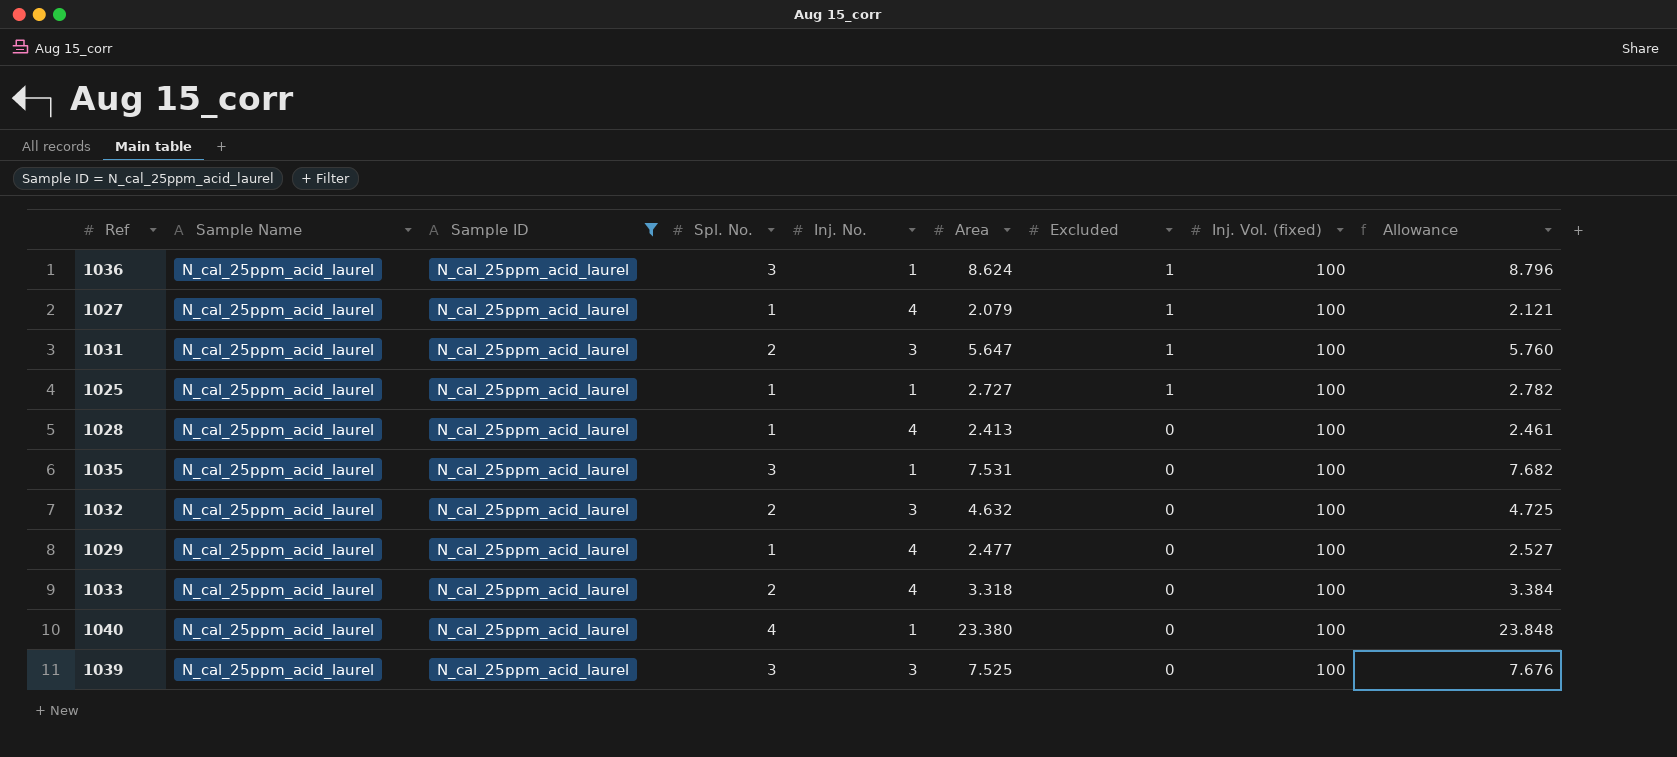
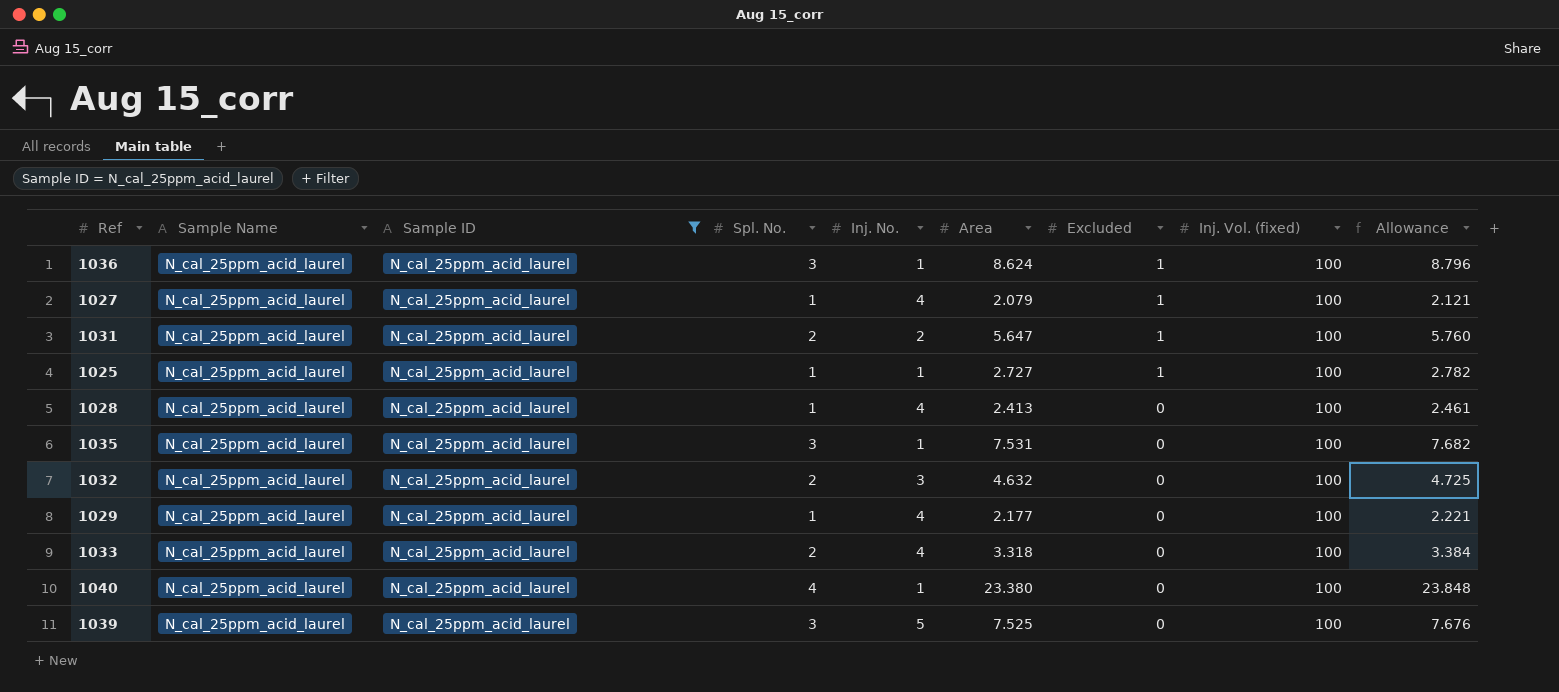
1031 | Inj. No.: 3 -> 2
1029 | Area: 2.477 -> 2.177
1029 | Allowance: 2.527 -> 2.221
1039 | Inj. No.: 3 -> 5

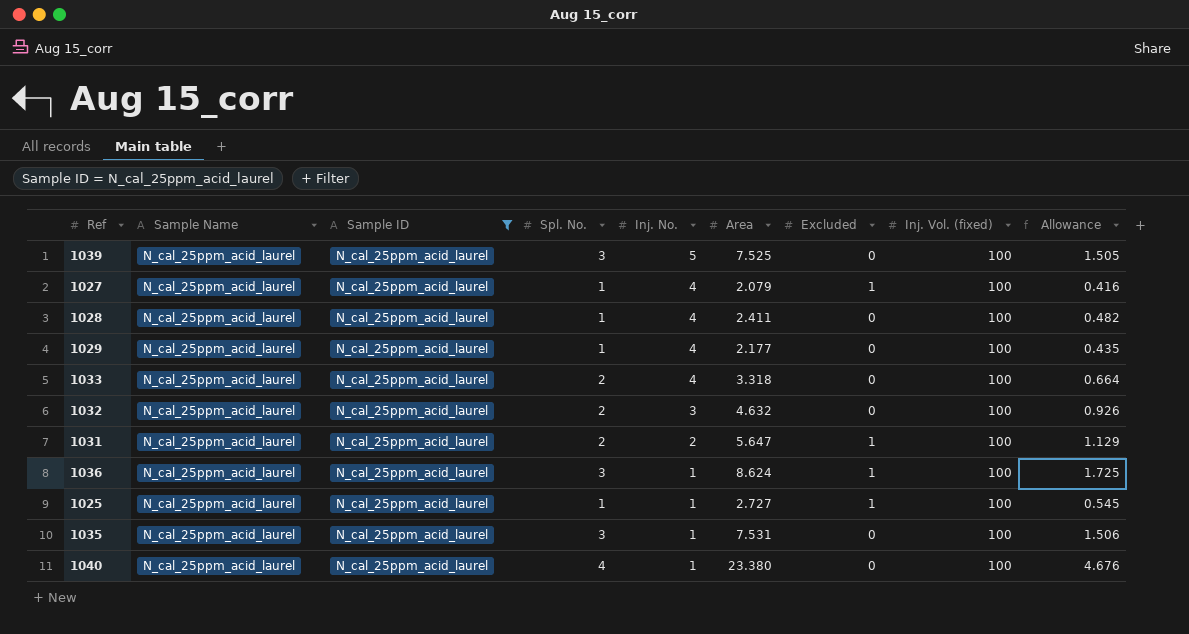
row order: Excluded descending -> Inj. No. descending
column Allowance | formula: [Area] * 1.02 -> [Area] * 0.2
1028 | Area: 2.413 -> 2.411

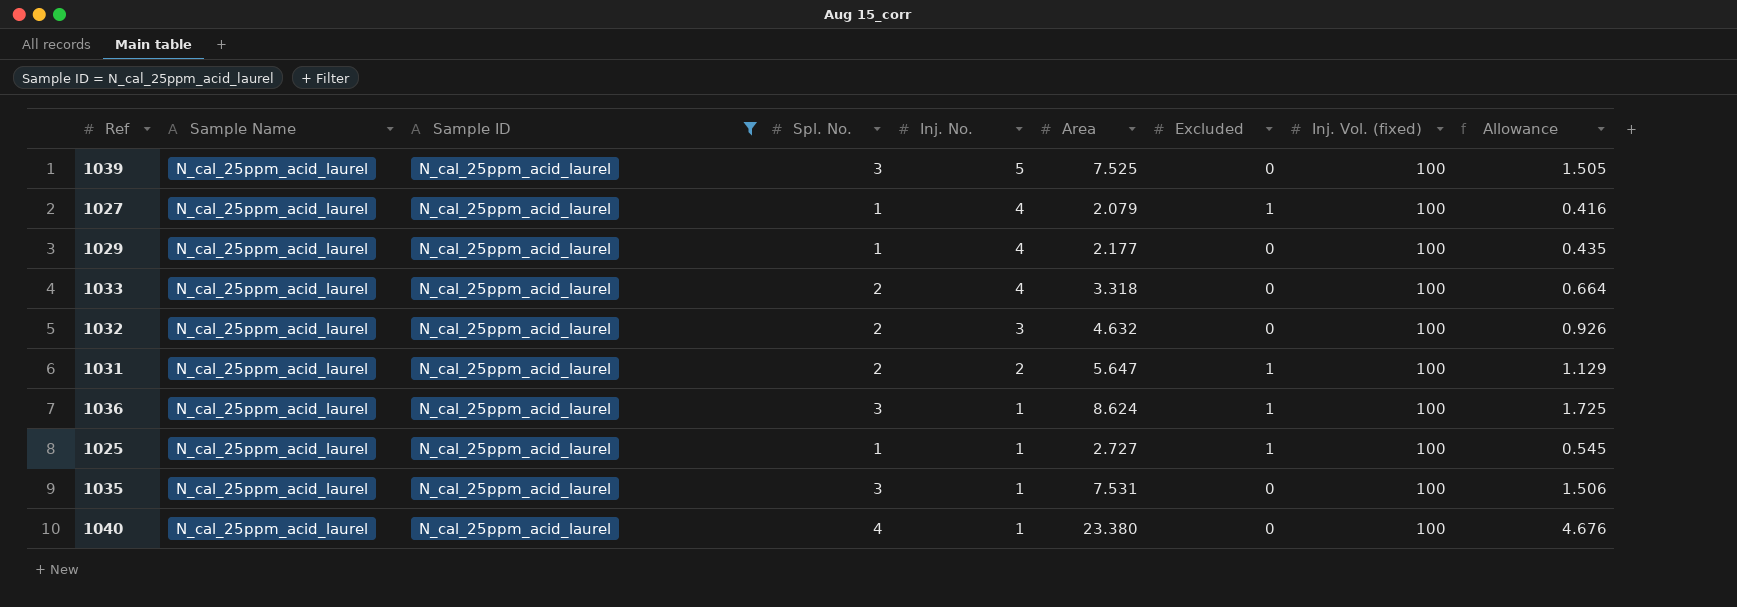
row 1028: N_cal_25ppm_acid_laurel | N_cal_25ppm_acid_laurel | 1 | 4 | 2.411 | 0 | 100 | 0.482 -> none

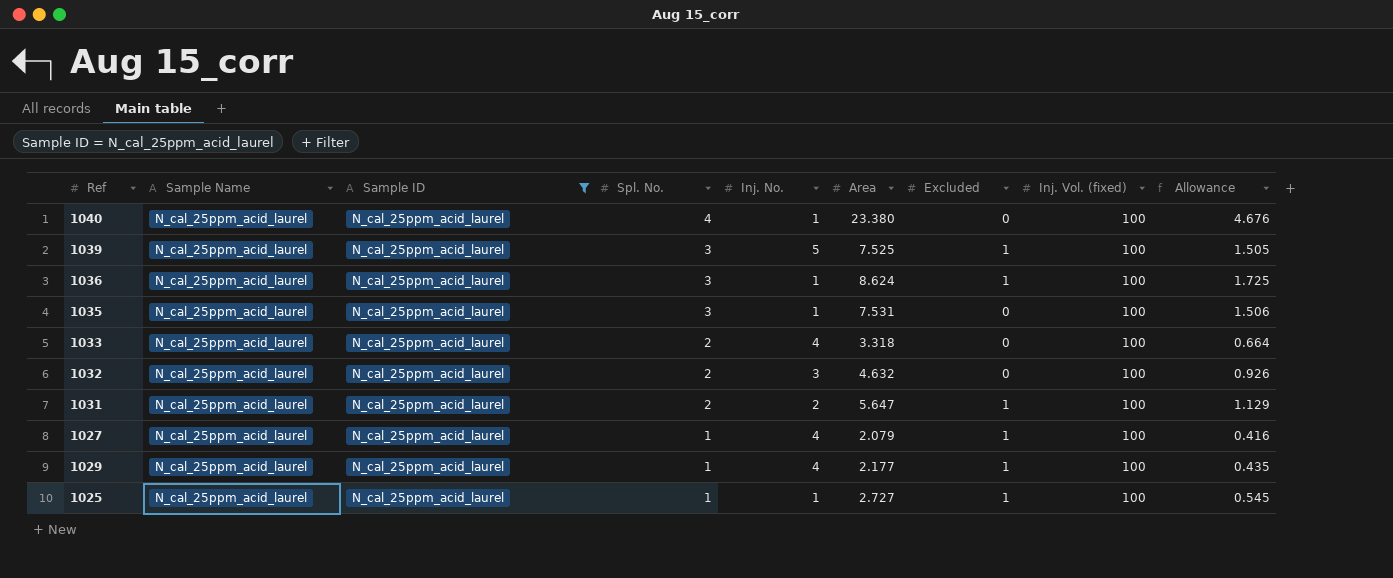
row order: Inj. No. descending -> Spl. No. descending
1039 | Excluded: 0 -> 1
1029 | Excluded: 0 -> 1

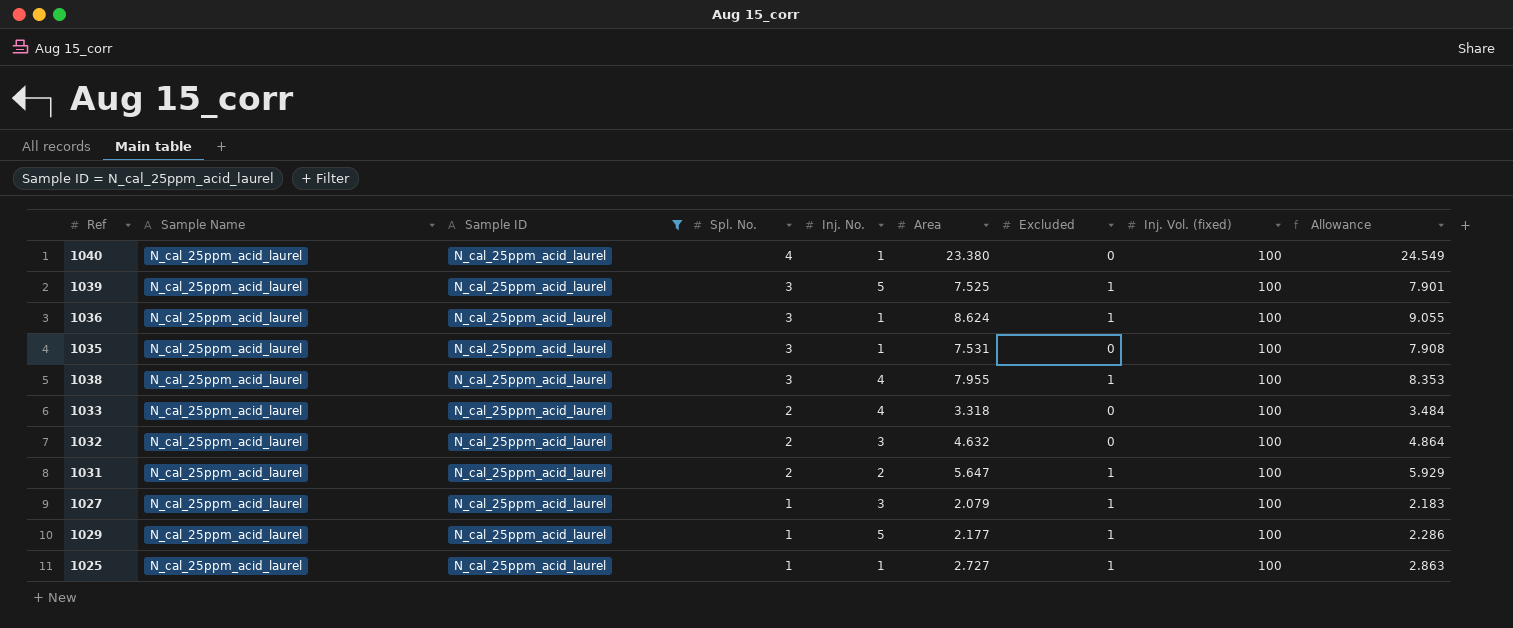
column Allowance | formula: [Area] * 0.2 -> [Area] * 1.05
row 1038: none -> N_cal_25ppm_acid_laurel | N_cal_25ppm_acid_laurel | 3 | 4 | 7.955 | 1 | 100 | 8.353
1027 | Inj. No.: 4 -> 3
1029 | Inj. No.: 4 -> 5

